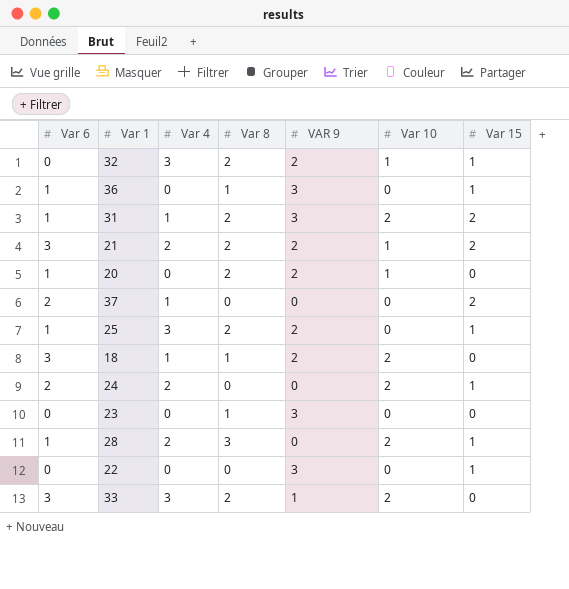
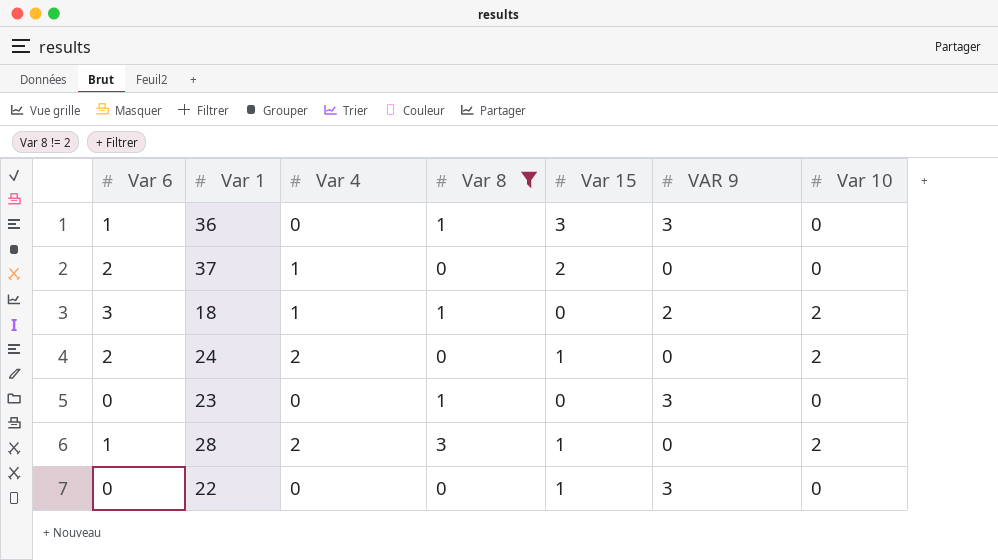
filter: none -> Var 8 != 2
column Var 15 | position: 7 -> 5
36 | Var 15: 1 -> 3

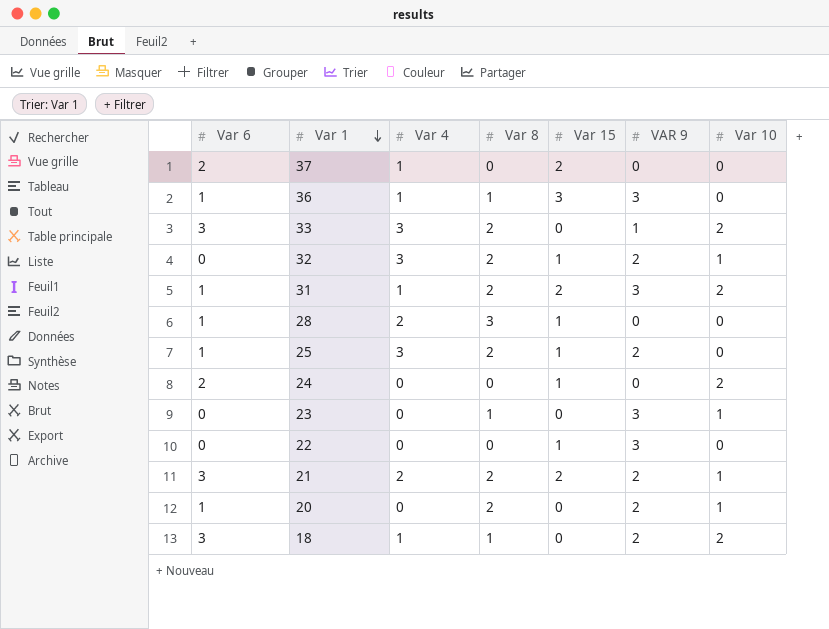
filter: Var 8 != 2 -> none
row order: none -> Var 1 descending
36 | Var 4: 0 -> 1
28 | Var 10: 2 -> 0
24 | Var 4: 2 -> 0
23 | Var 10: 0 -> 1

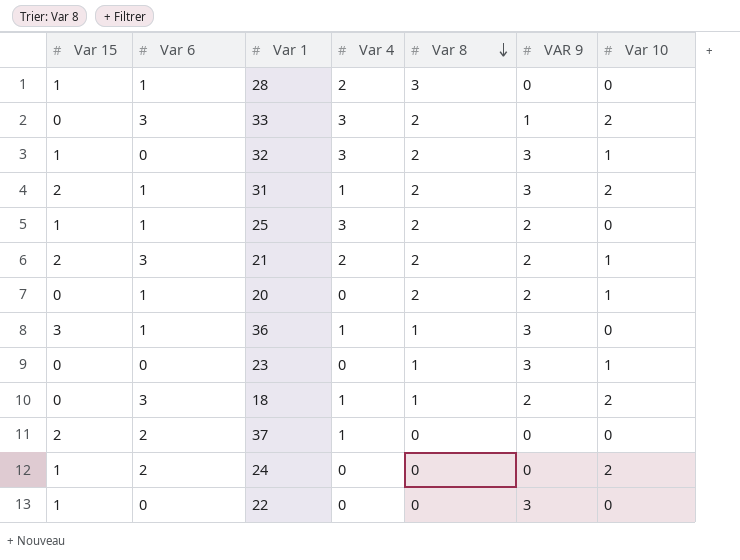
row order: Var 1 descending -> Var 8 descending
column Var 15 | position: 5 -> 1
32 | VAR 9: 2 -> 3

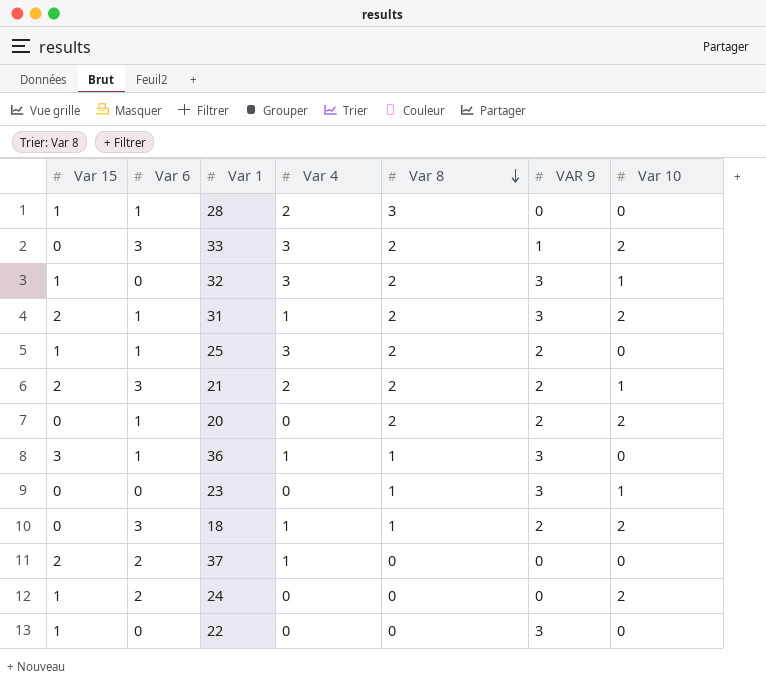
20 | Var 10: 1 -> 2

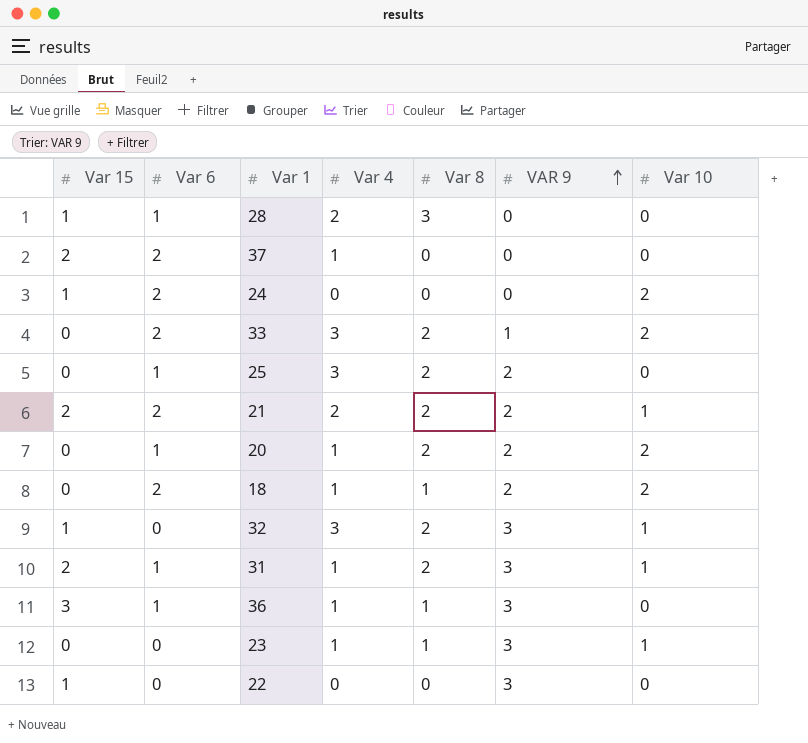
row order: Var 8 descending -> VAR 9 ascending
33 | Var 6: 3 -> 2
25 | Var 15: 1 -> 0
21 | Var 6: 3 -> 2
20 | Var 4: 0 -> 1
18 | Var 6: 3 -> 2
31 | Var 10: 2 -> 1
23 | Var 4: 0 -> 1

